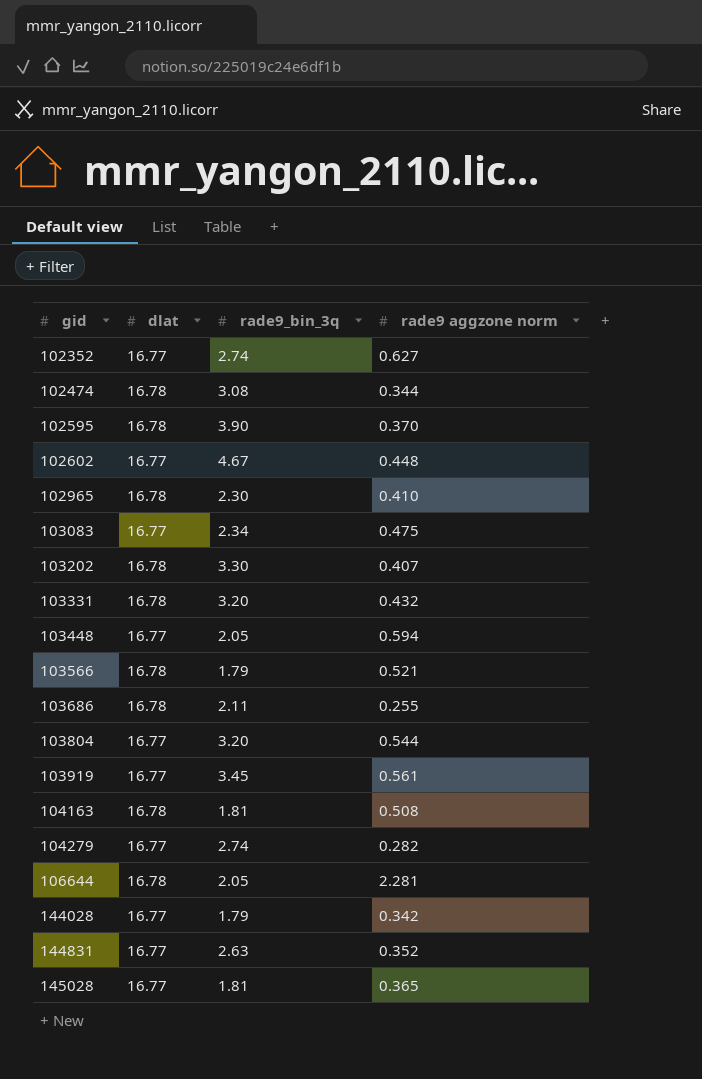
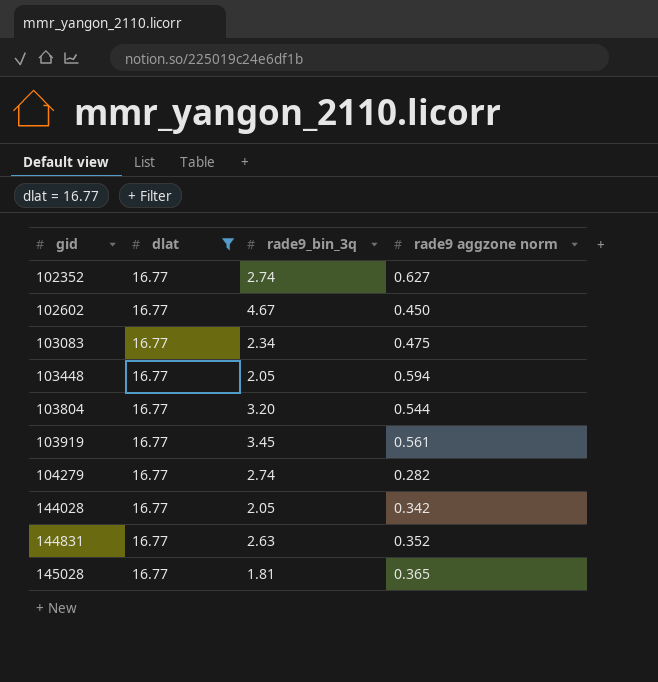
filter: none -> dlat = 16.77
102602 | rade9 aggzone norm: 0.448 -> 0.450
144028 | rade9_bin_3q: 1.79 -> 2.05

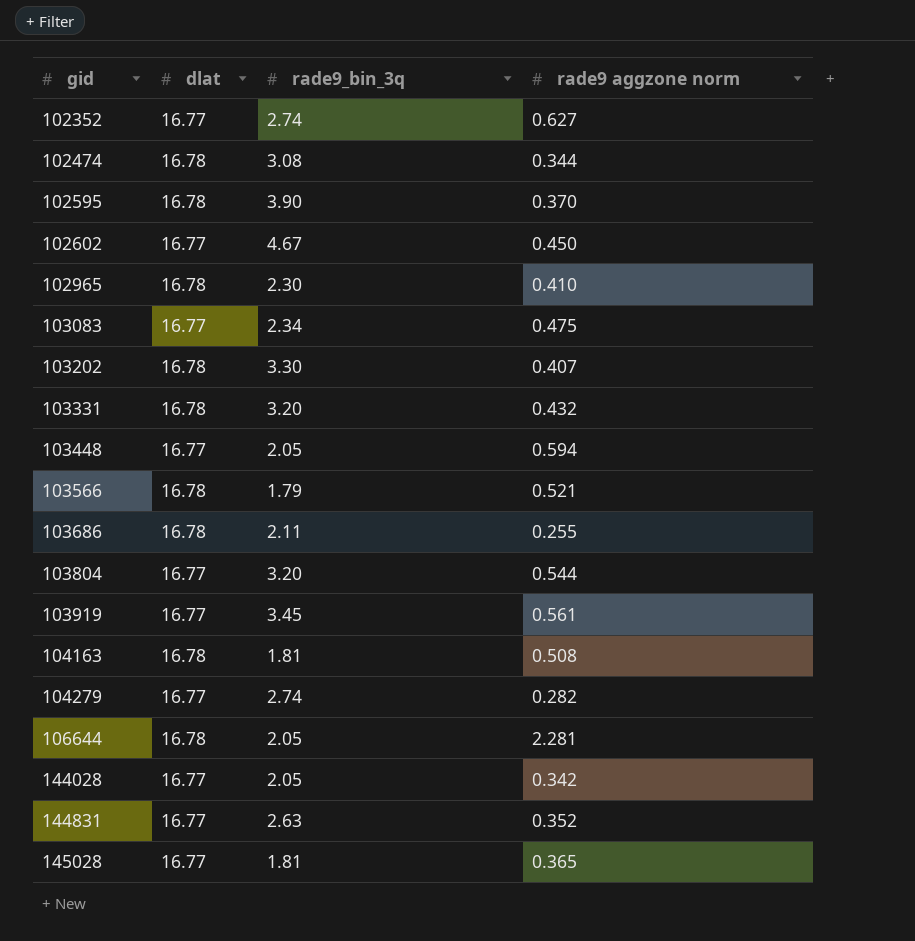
filter: dlat = 16.77 -> none

